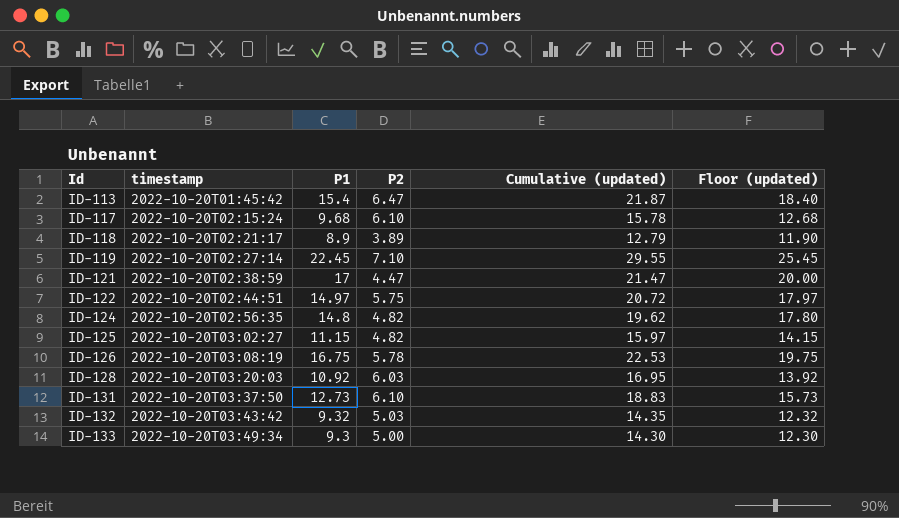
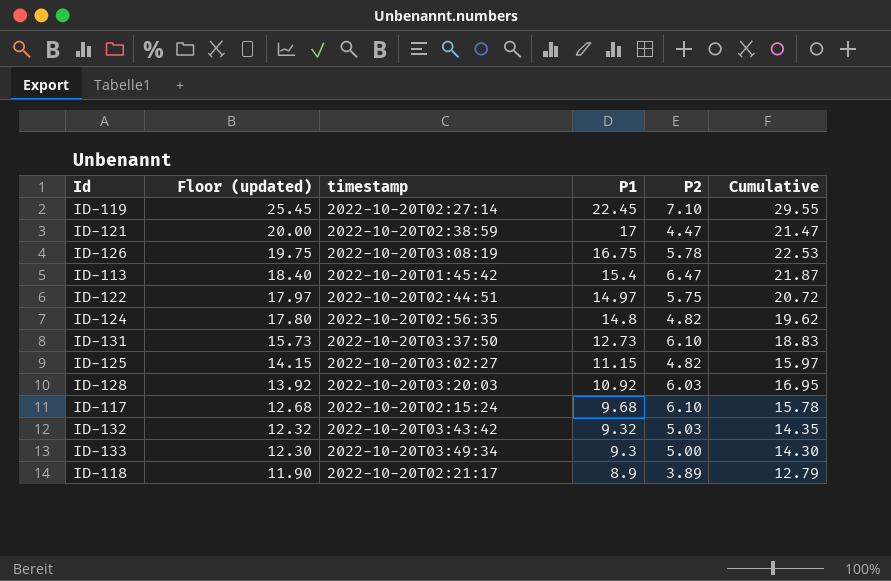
row order: Id ascending -> Floor (updated) descending
column Floor (updated) | position: 6 -> 2
column name: Cumulative (updated) -> Cumulative

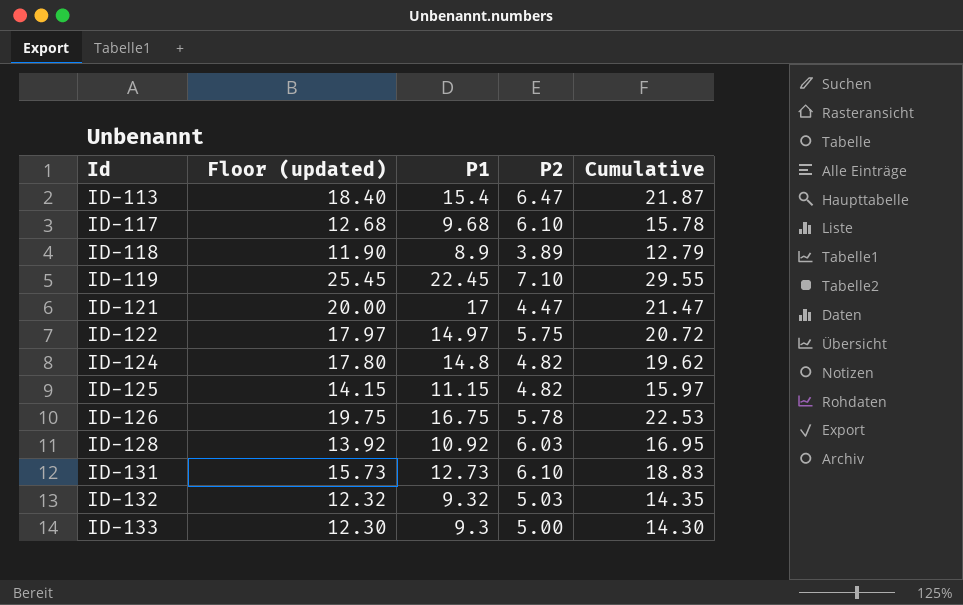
row order: Floor (updated) descending -> Id ascending
column timestamp | position: 3 -> none

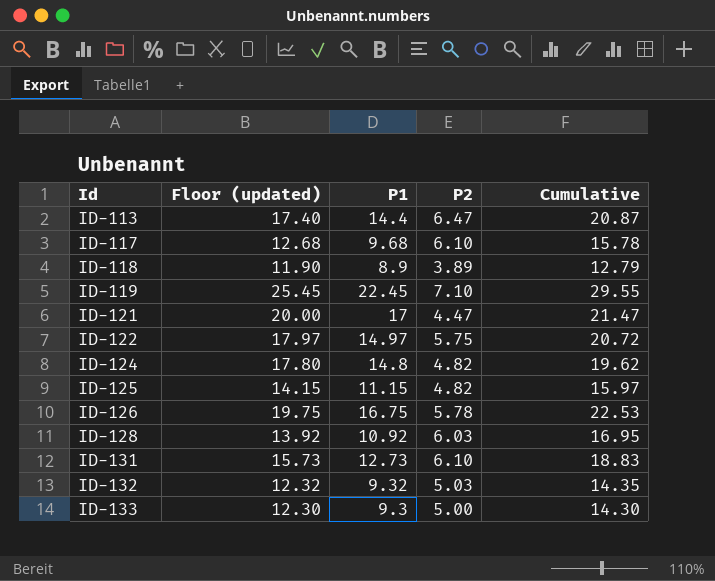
ID-113 | Floor (updated): 18.40 -> 17.40
ID-113 | P1: 15.4 -> 14.4
ID-113 | Cumulative: 21.87 -> 20.87

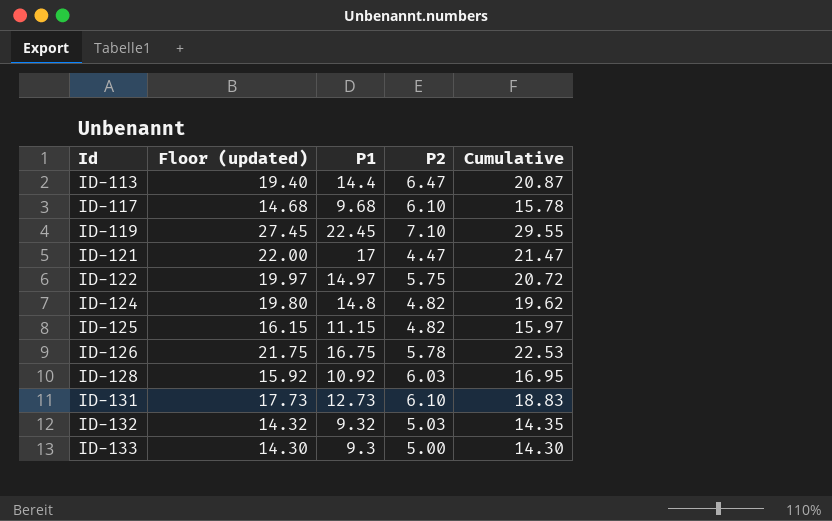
column Floor (updated) | formula: [P1] + 3 -> [P1] + 5
row ID-118: 11.90 | 8.9 | 3.89 | 12.79 -> none

